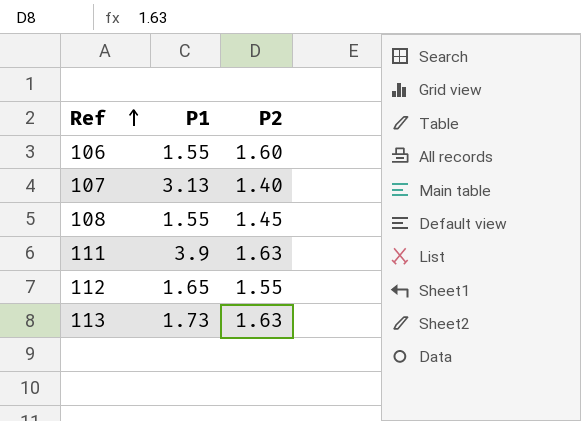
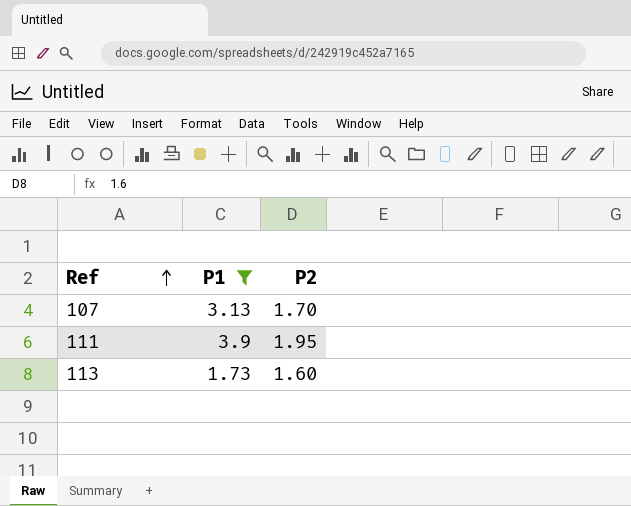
filter: none -> P1 >= 1.73
107 | P2: 1.40 -> 1.70
111 | P2: 1.63 -> 1.95
113 | P2: 1.63 -> 1.60

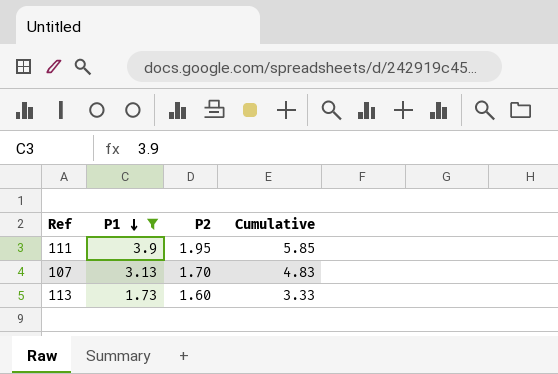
row order: Ref ascending -> P1 descending
column Cumulative | formula: none -> [P1] + [P2]

